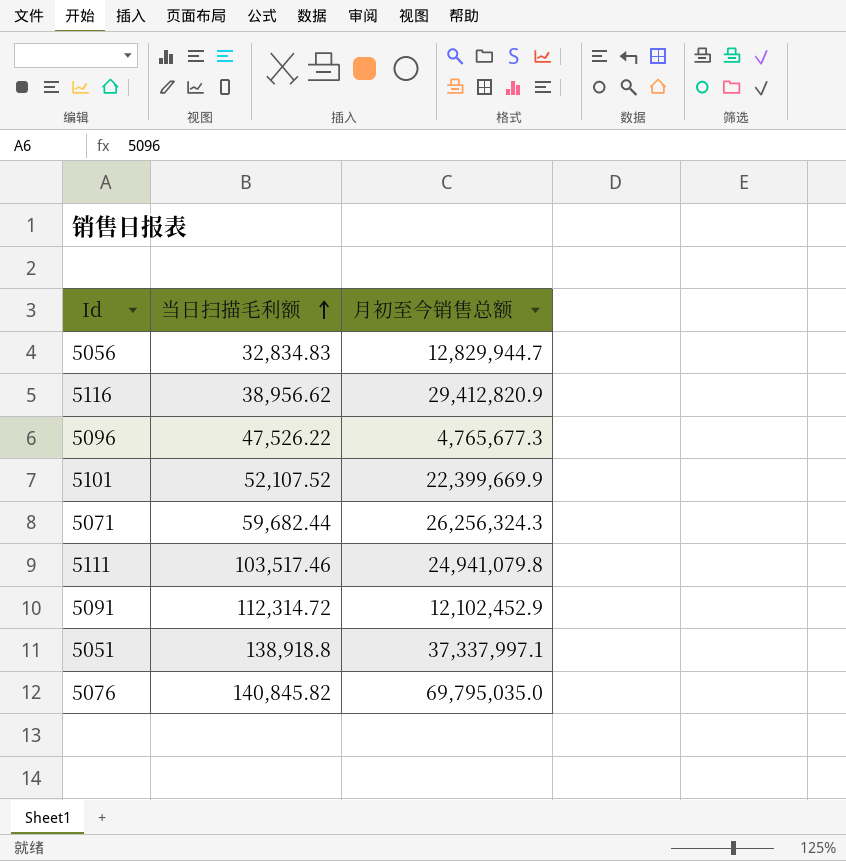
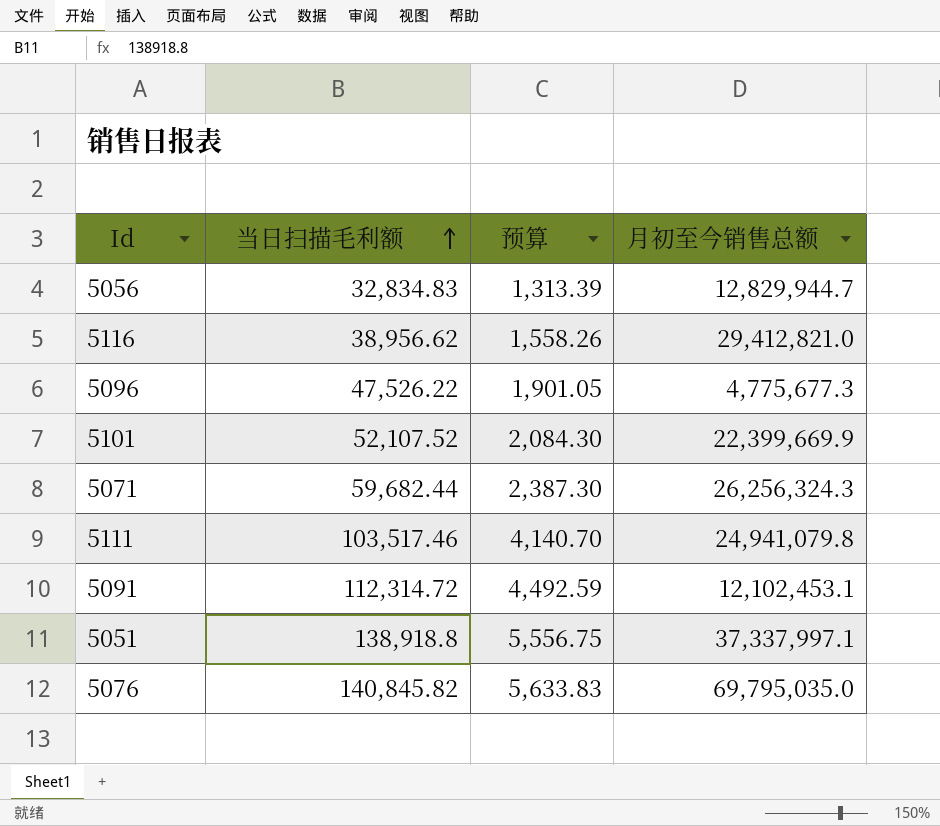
column 预算 | formula: none -> [当日扫描毛利额] * 0.04
5116 | 月初至今销售总额: 29,412,820.9 -> 29,412,821.0
5096 | 月初至今销售总额: 4,765,677.3 -> 4,775,677.3
5091 | 月初至今销售总额: 12,102,452.9 -> 12,102,453.1

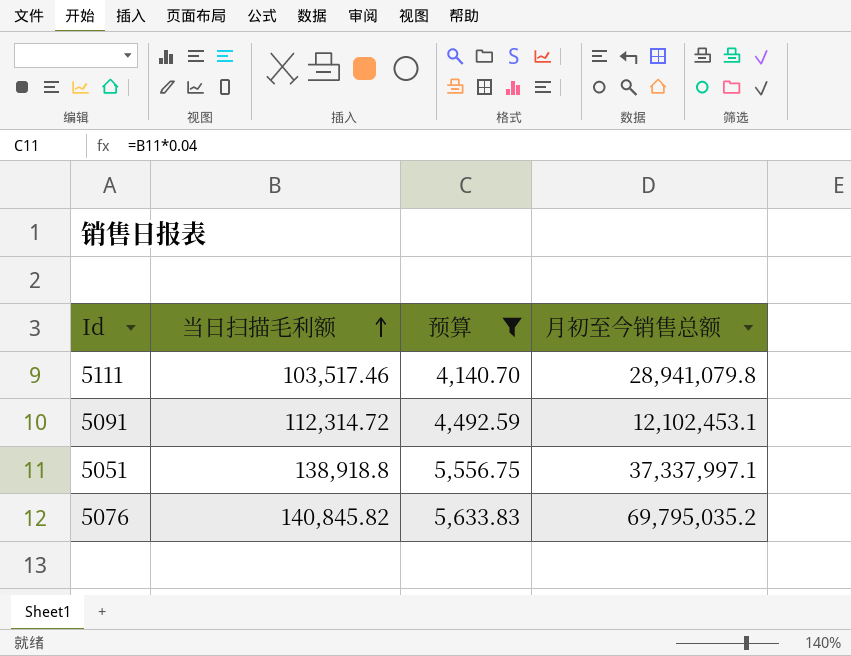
filter: none -> 预算 >= 4,140.70
5111 | 月初至今销售总额: 24,941,079.8 -> 28,941,079.8
5076 | 月初至今销售总额: 69,795,035.0 -> 69,795,035.2

